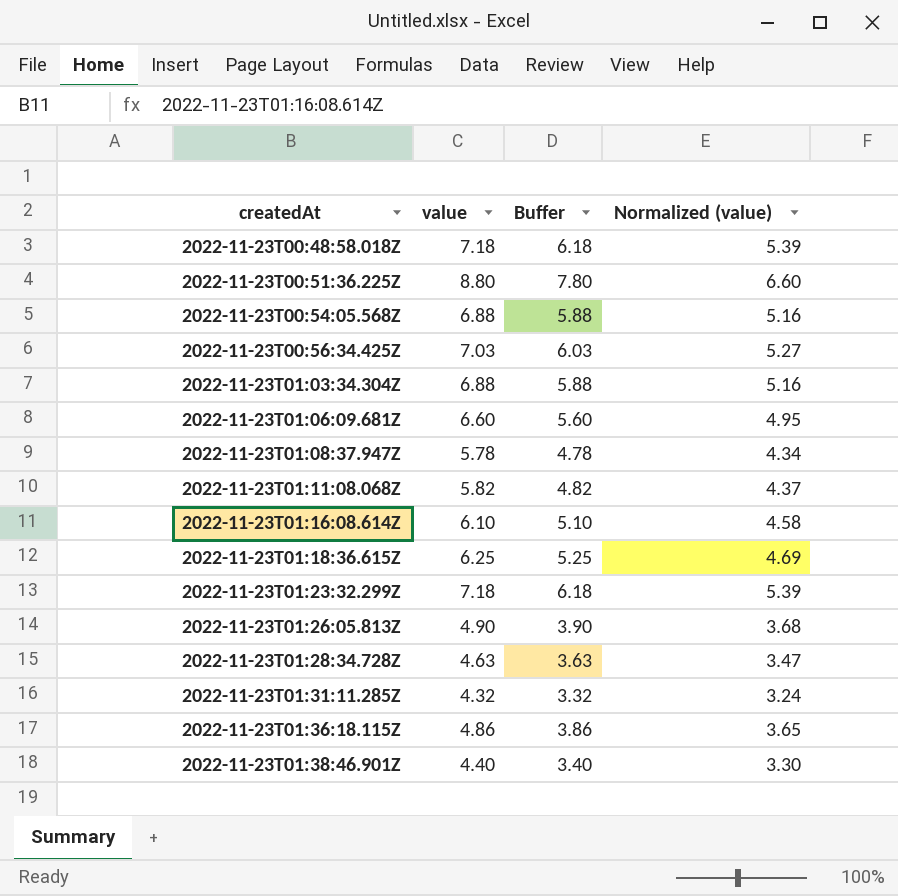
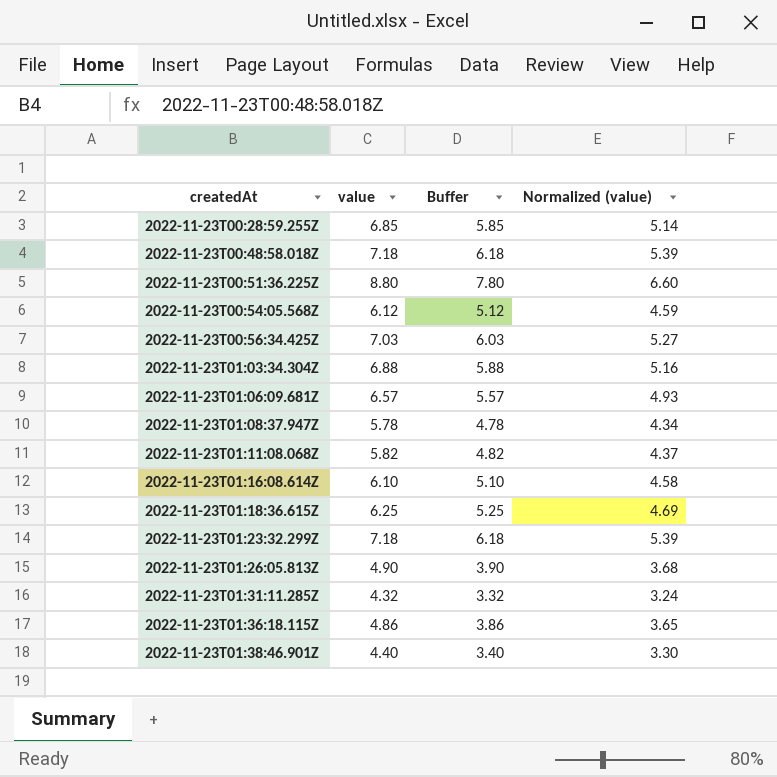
row 2022-11-23T01:28:34.728Z: 4.63 | 3.63 | 3.47 -> none
row 2022-11-23T00:28:59.255Z: none -> 6.85 | 5.85 | 5.14
2022-11-23T00:54:05.568Z | value: 6.88 -> 6.12
2022-11-23T00:54:05.568Z | Buffer: 5.88 -> 5.12
2022-11-23T00:54:05.568Z | Normalized (value): 5.16 -> 4.59
2022-11-23T01:06:09.681Z | value: 6.60 -> 6.57
2022-11-23T01:06:09.681Z | Buffer: 5.60 -> 5.57
2022-11-23T01:06:09.681Z | Normalized (value): 4.95 -> 4.93

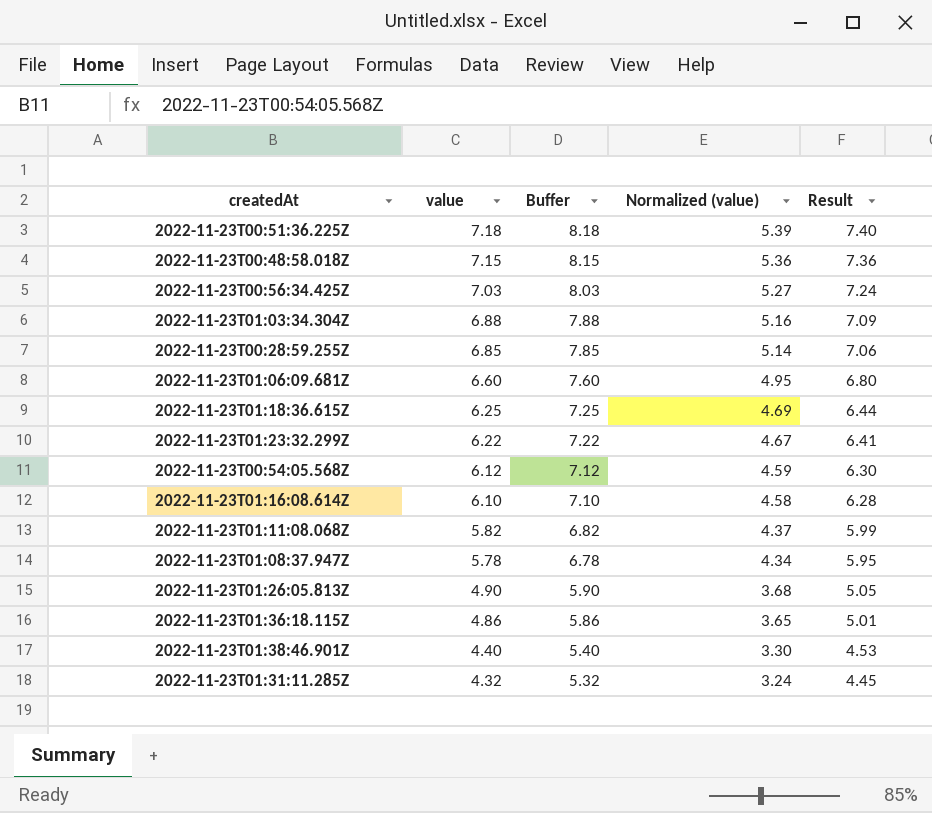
row order: createdAt ascending -> value descending
column Buffer | formula: [value] - 1 -> [value] + 1
column Result | formula: none -> [value] * 1.03
2022-11-23T00:51:36.225Z | value: 8.80 -> 7.18
2022-11-23T00:51:36.225Z | Normalized (value): 6.60 -> 5.39
2022-11-23T00:48:58.018Z | value: 7.18 -> 7.15
2022-11-23T00:48:58.018Z | Normalized (value): 5.39 -> 5.36
2022-11-23T01:06:09.681Z | value: 6.57 -> 6.60
2022-11-23T01:06:09.681Z | Normalized (value): 4.93 -> 4.95
2022-11-23T01:23:32.299Z | value: 7.18 -> 6.22
2022-11-23T01:23:32.299Z | Normalized (value): 5.39 -> 4.67

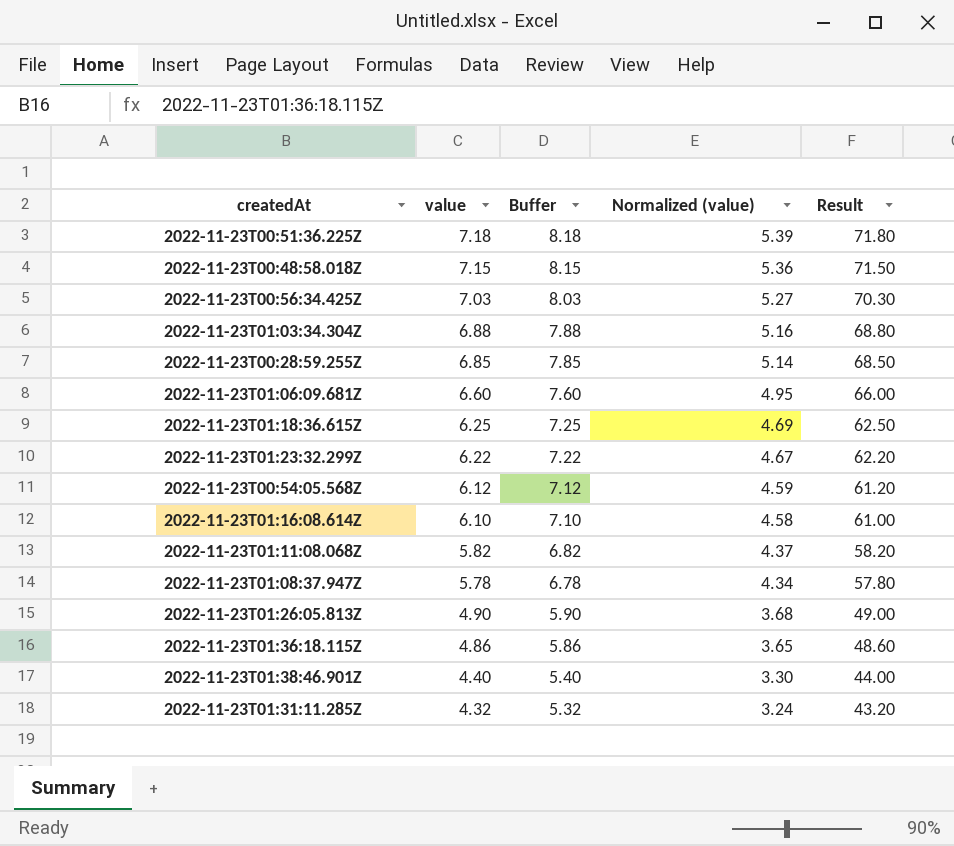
column Result | formula: [value] * 1.03 -> [value] * 10

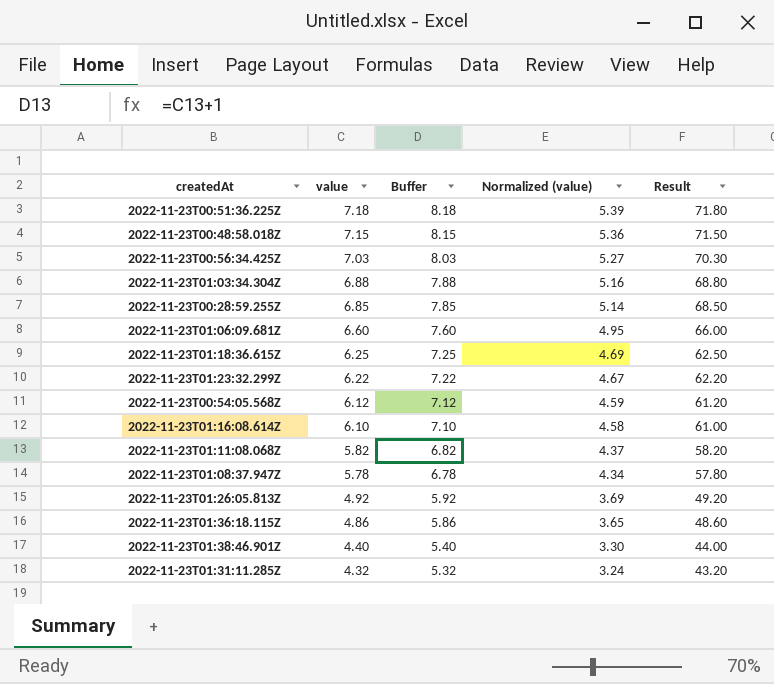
2022-11-23T01:26:05.813Z | value: 4.90 -> 4.92
2022-11-23T01:26:05.813Z | Buffer: 5.90 -> 5.92
2022-11-23T01:26:05.813Z | Normalized (value): 3.68 -> 3.69
2022-11-23T01:26:05.813Z | Result: 49.00 -> 49.20

